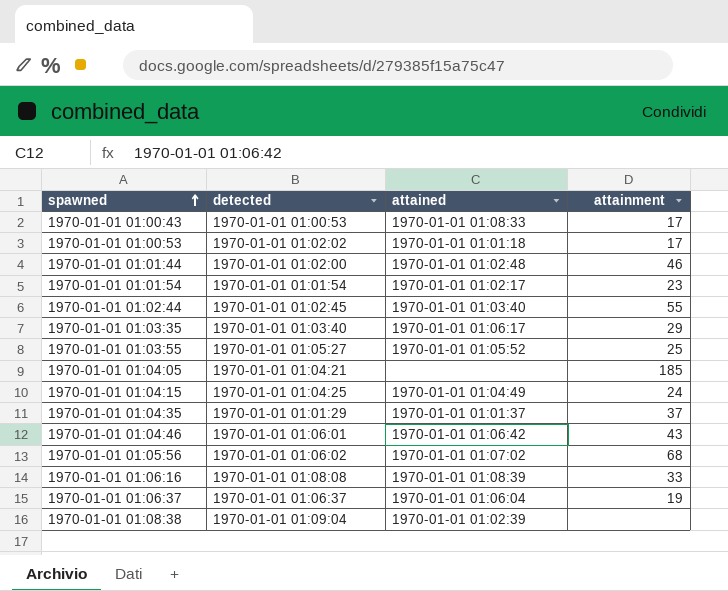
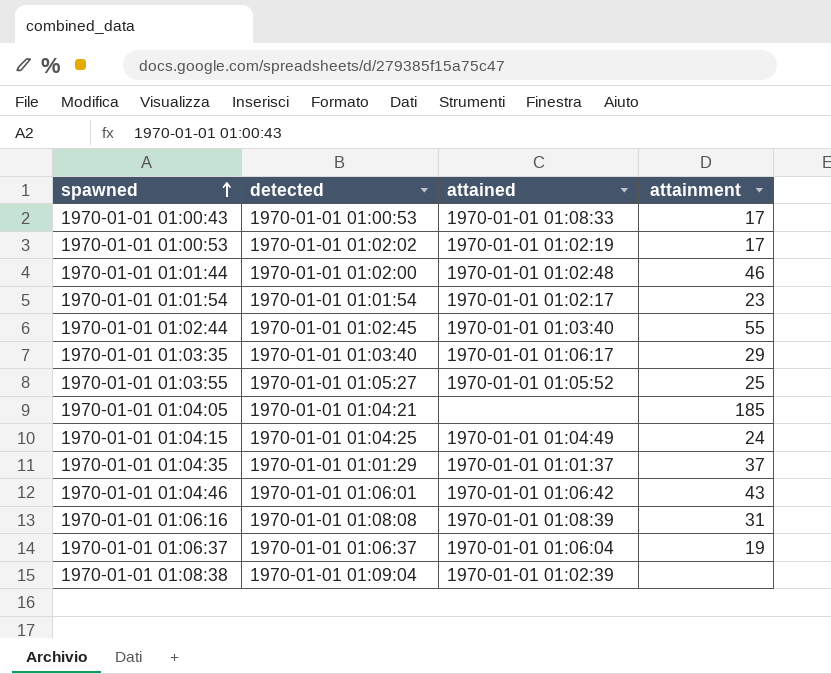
row 1970-01-01 01:05:56: 1970-01-01 01:06:02 | 1970-01-01 01:07:02 | 68 -> none
1970-01-01 01:00:53 | attained: 1970-01-01 01:01:18 -> 1970-01-01 01:02:19
1970-01-01 01:06:16 | attainment: 33 -> 31

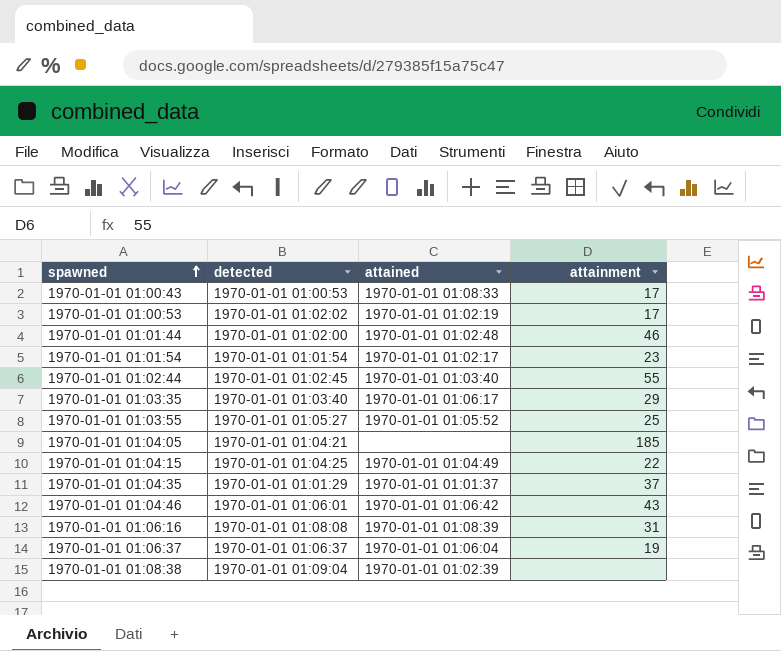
1970-01-01 01:04:15 | attainment: 24 -> 22

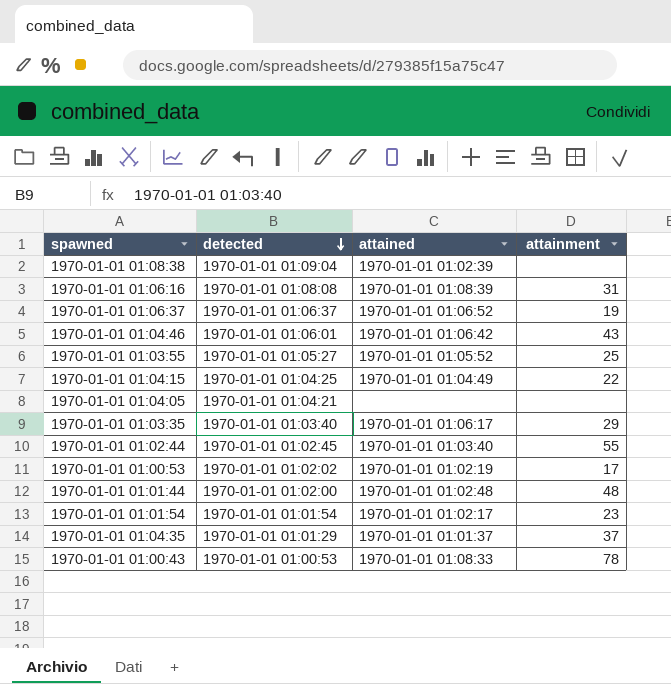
row order: spawned ascending -> detected descending
1970-01-01 01:06:37 | attained: 1970-01-01 01:06:04 -> 1970-01-01 01:06:52
1970-01-01 01:04:05 | attainment: 185 -> none
1970-01-01 01:01:44 | attainment: 46 -> 48
1970-01-01 01:00:43 | attainment: 17 -> 78

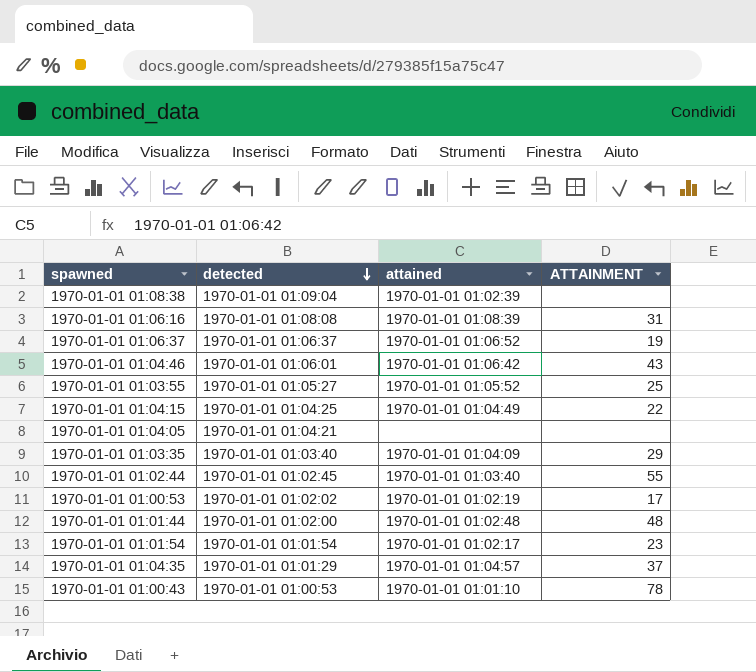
column name: attainment -> ATTAINMENT
1970-01-01 01:03:35 | attained: 1970-01-01 01:06:17 -> 1970-01-01 01:04:09
1970-01-01 01:04:35 | attained: 1970-01-01 01:01:37 -> 1970-01-01 01:04:57
1970-01-01 01:00:43 | attained: 1970-01-01 01:08:33 -> 1970-01-01 01:01:10

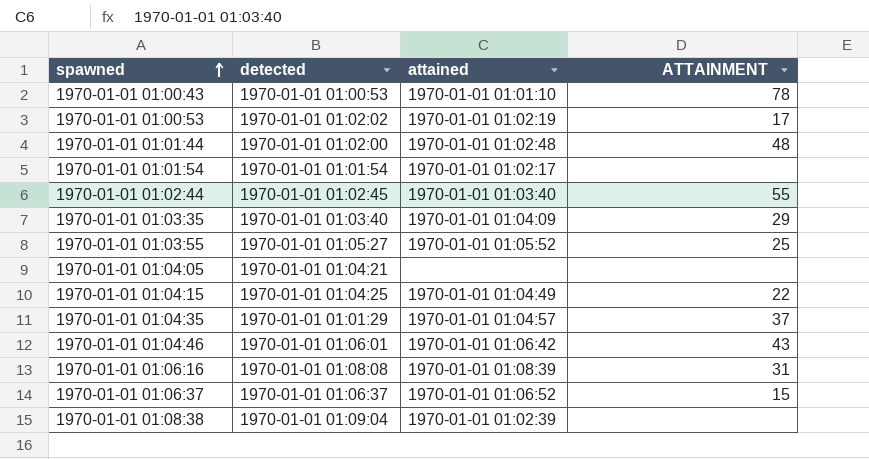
row order: detected descending -> spawned ascending
1970-01-01 01:01:54 | ATTAINMENT: 23 -> none
1970-01-01 01:06:37 | ATTAINMENT: 19 -> 15

